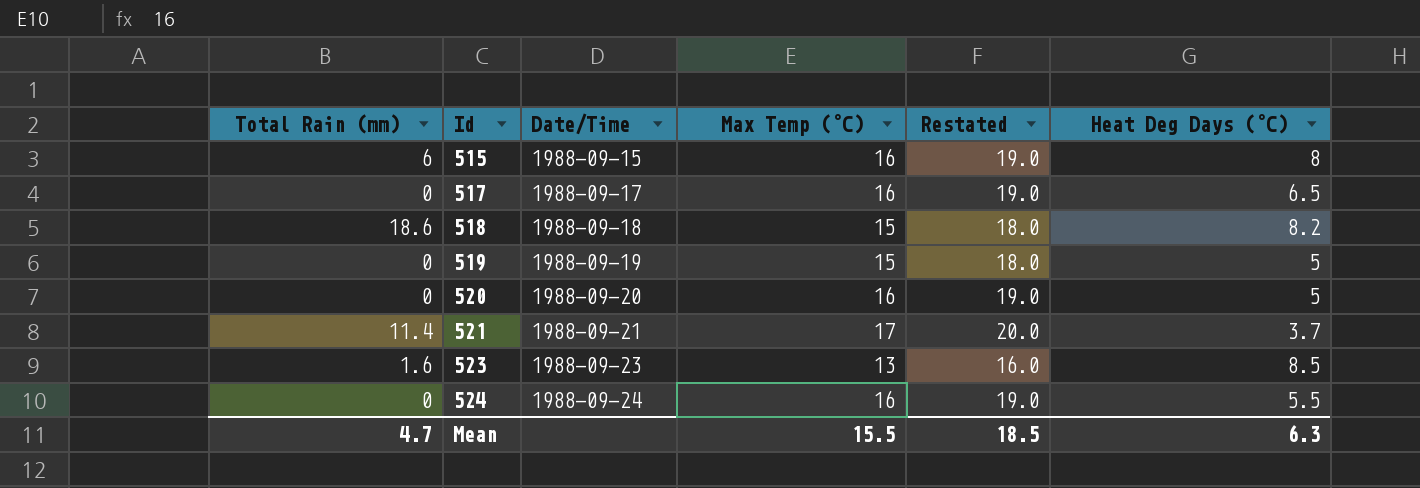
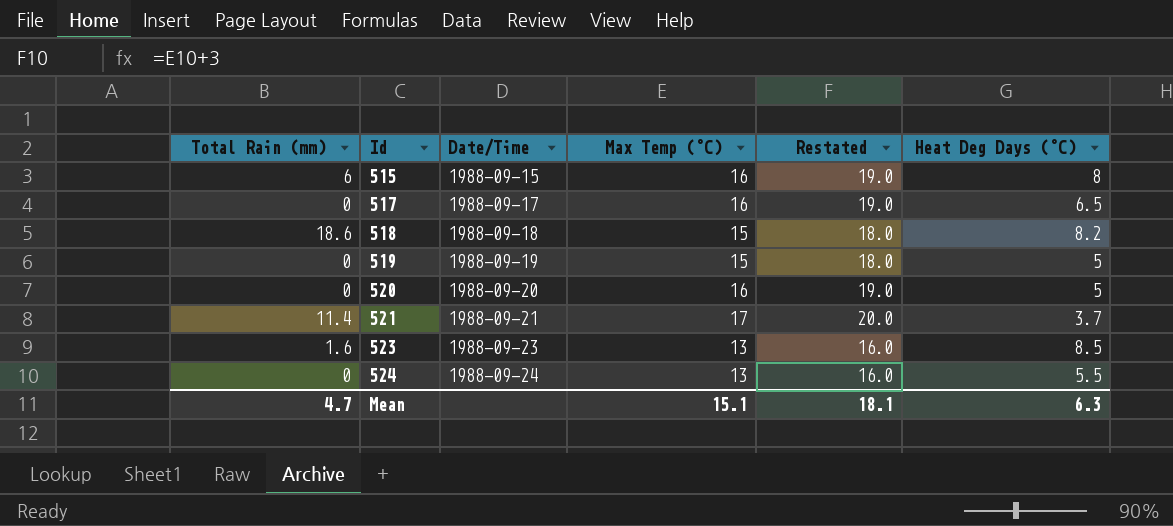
524 | Max Temp (°C): 16 -> 13
524 | Restated: 19.0 -> 16.0
Mean | Max Temp (°C): 15.5 -> 15.1
Mean | Restated: 18.5 -> 18.1

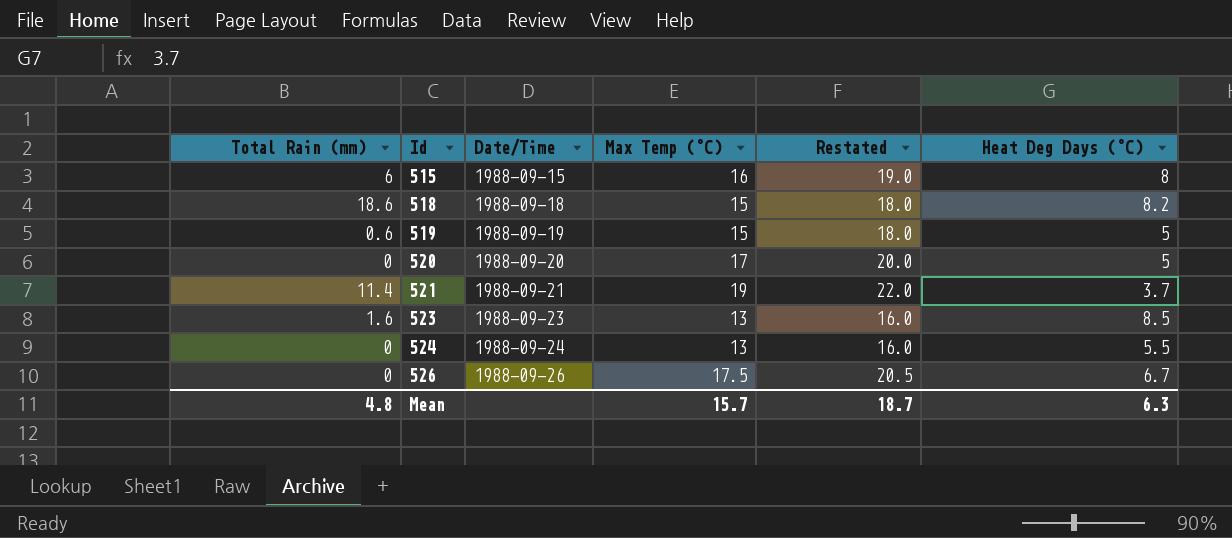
row 517: 0 | 1988-09-17 | 16 | 19.0 | 6.5 -> none
519 | Total Rain (mm): 0 -> 0.6
520 | Max Temp (°C): 16 -> 17
520 | Restated: 19.0 -> 20.0
521 | Max Temp (°C): 17 -> 19
521 | Restated: 20.0 -> 22.0
row 526: none -> 0 | 1988-09-26 | 17.5 | 20.5 | 6.7
Mean | Total Rain (mm): 4.7 -> 4.8
Mean | Max Temp (°C): 15.1 -> 15.7
Mean | Restated: 18.1 -> 18.7

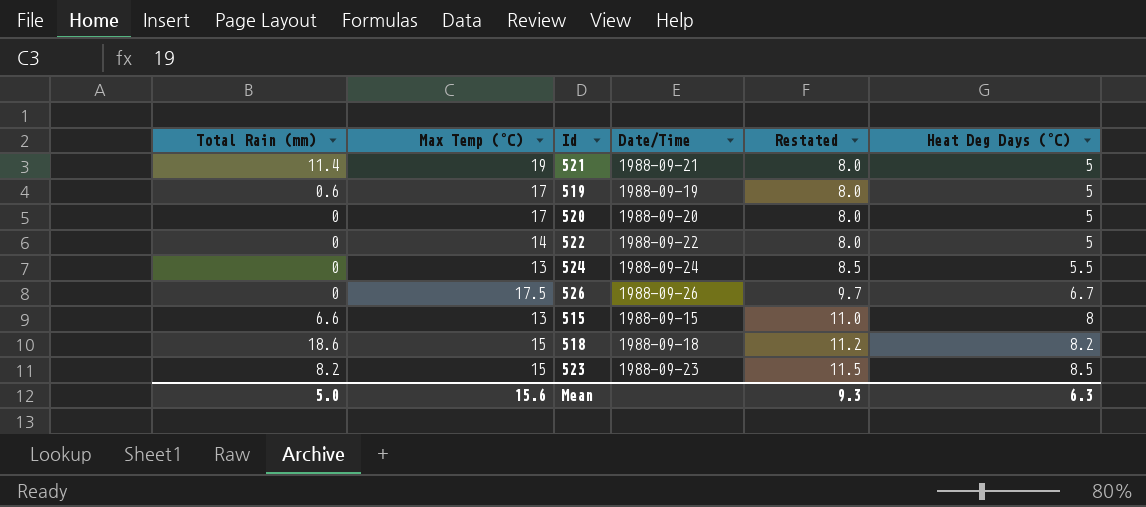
row order: Id ascending -> Restated ascending
column Max Temp (°C) | position: 4 -> 2
column Restated | formula: [Max Temp (°C)] + 3 -> [Heat Deg Days (°C)] + 3
521 | Heat Deg Days (°C): 3.7 -> 5
519 | Max Temp (°C): 15 -> 17
row 522: none -> 0 | 14 | 1988-09-22 | 8.0 | 5
515 | Total Rain (mm): 6 -> 6.6
515 | Max Temp (°C): 16 -> 13
523 | Total Rain (mm): 1.6 -> 8.2
523 | Max Temp (°C): 13 -> 15
Mean | Total Rain (mm): 4.8 -> 5.0
Mean | Max Temp (°C): 15.7 -> 15.6
Mean | Restated: 18.7 -> 9.3

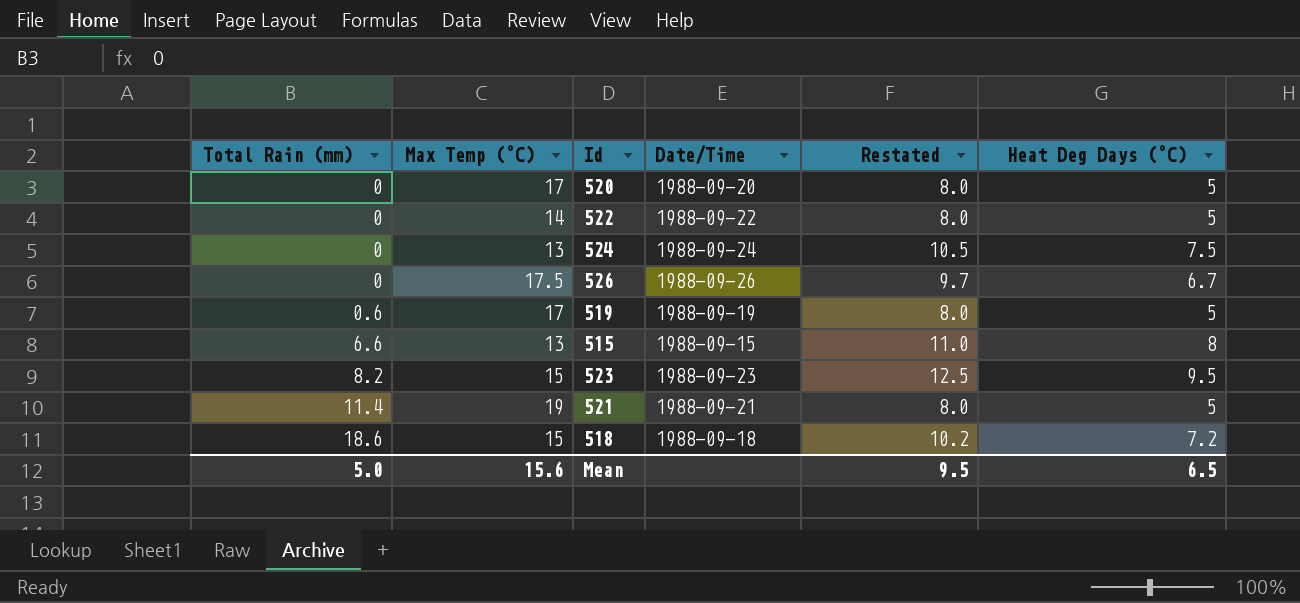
row order: Restated ascending -> Total Rain (mm) ascending
524 | Restated: 8.5 -> 10.5
524 | Heat Deg Days (°C): 5.5 -> 7.5
523 | Restated: 11.5 -> 12.5
523 | Heat Deg Days (°C): 8.5 -> 9.5
518 | Restated: 11.2 -> 10.2
518 | Heat Deg Days (°C): 8.2 -> 7.2
Mean | Restated: 9.3 -> 9.5
Mean | Heat Deg Days (°C): 6.3 -> 6.5

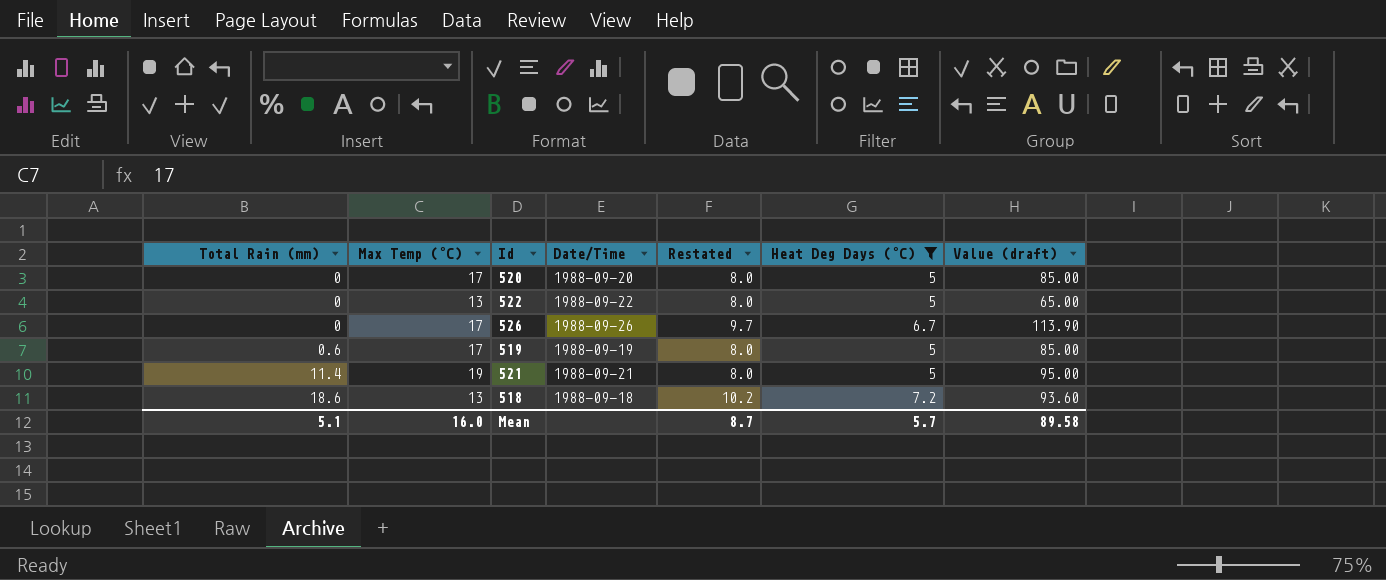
filter: none -> Heat Deg Days (°C) <= 7.2
column Value (draft) | formula: none -> [Max Temp (°C)] * [Heat Deg Days (°C)]
522 | Max Temp (°C): 14 -> 13
526 | Max Temp (°C): 17.5 -> 17
518 | Max Temp (°C): 15 -> 13
Mean | Total Rain (mm): 5.0 -> 5.1
Mean | Max Temp (°C): 15.6 -> 16.0
Mean | Restated: 9.5 -> 8.7
Mean | Heat Deg Days (°C): 6.5 -> 5.7

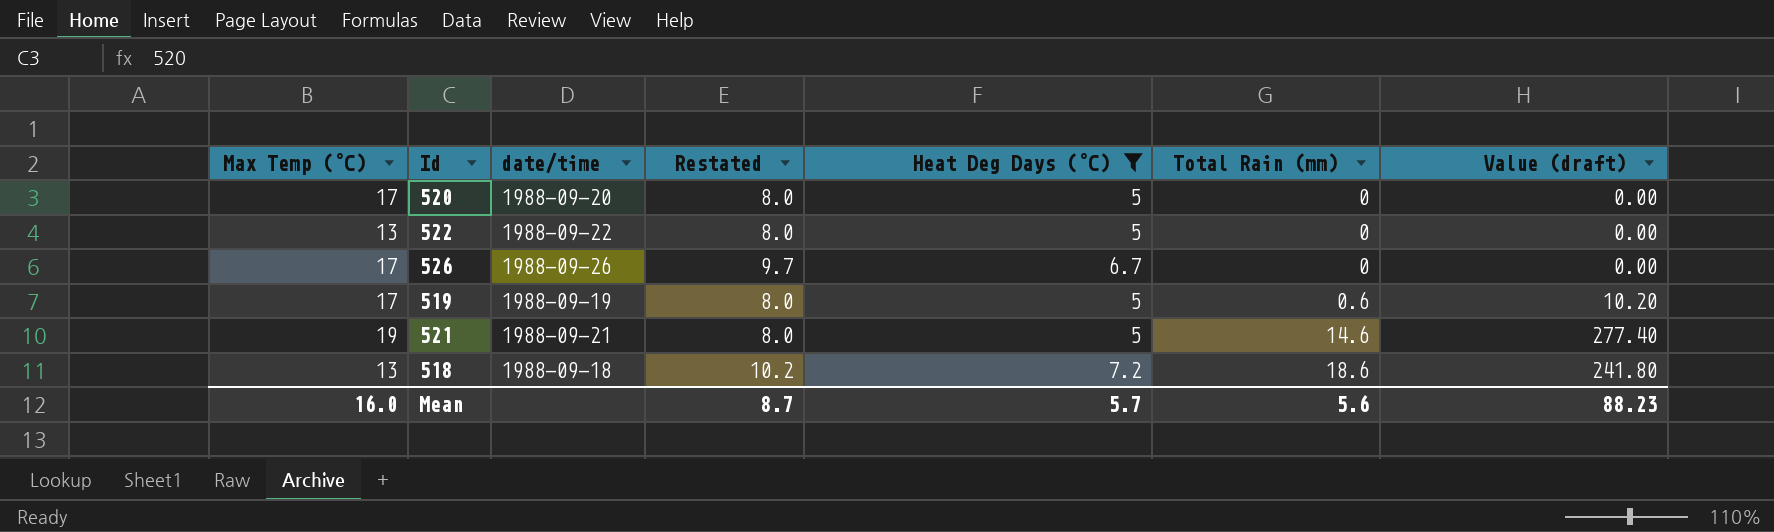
column name: Date/Time -> date/time
column Total Rain (mm) | position: 1 -> 6
column Value (draft) | formula: [Max Temp (°C)] * [Heat Deg Days (°C)] -> [Max Temp (°C)] * [Total Rain (mm)]
521 | Total Rain (mm): 11.4 -> 14.6
Mean | Total Rain (mm): 5.1 -> 5.6
Mean | Value (draft): 89.58 -> 88.23

